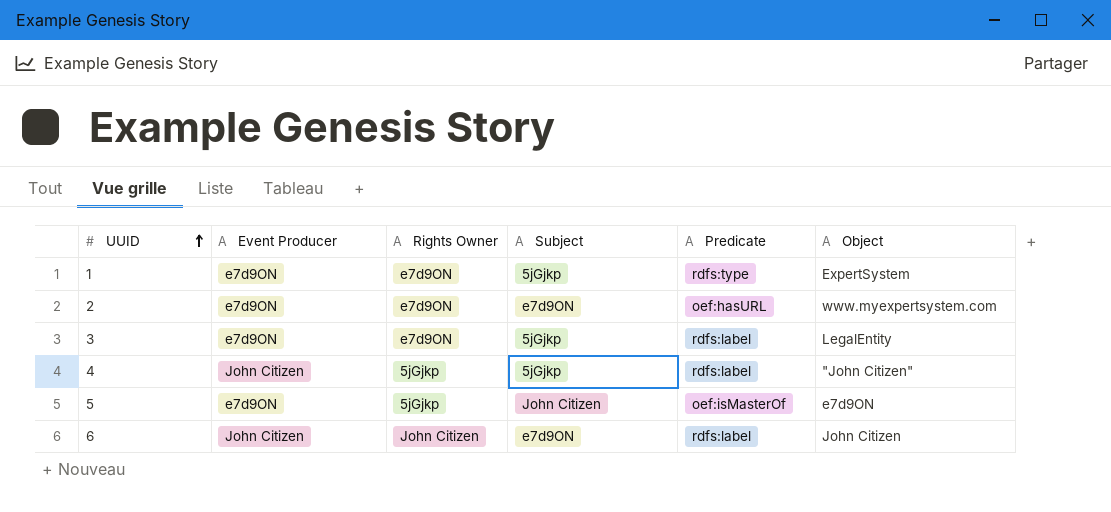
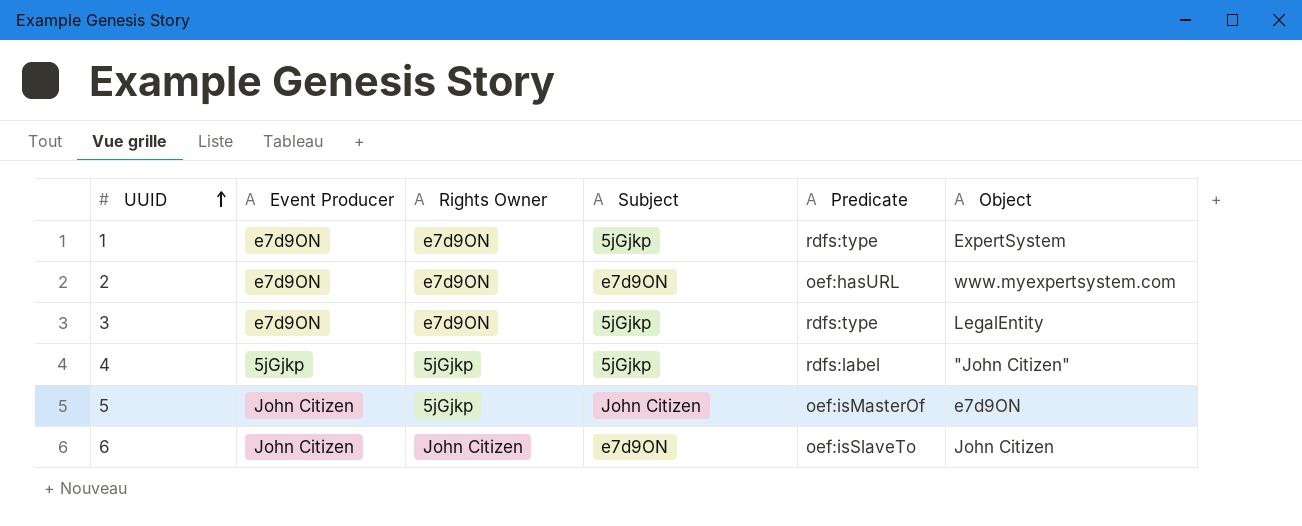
3 | Predicate: rdfs:label -> rdfs:type
4 | Event Producer: John Citizen -> 5jGjkp
5 | Event Producer: e7d9ON -> John Citizen
6 | Predicate: rdfs:label -> oef:isSlaveTo

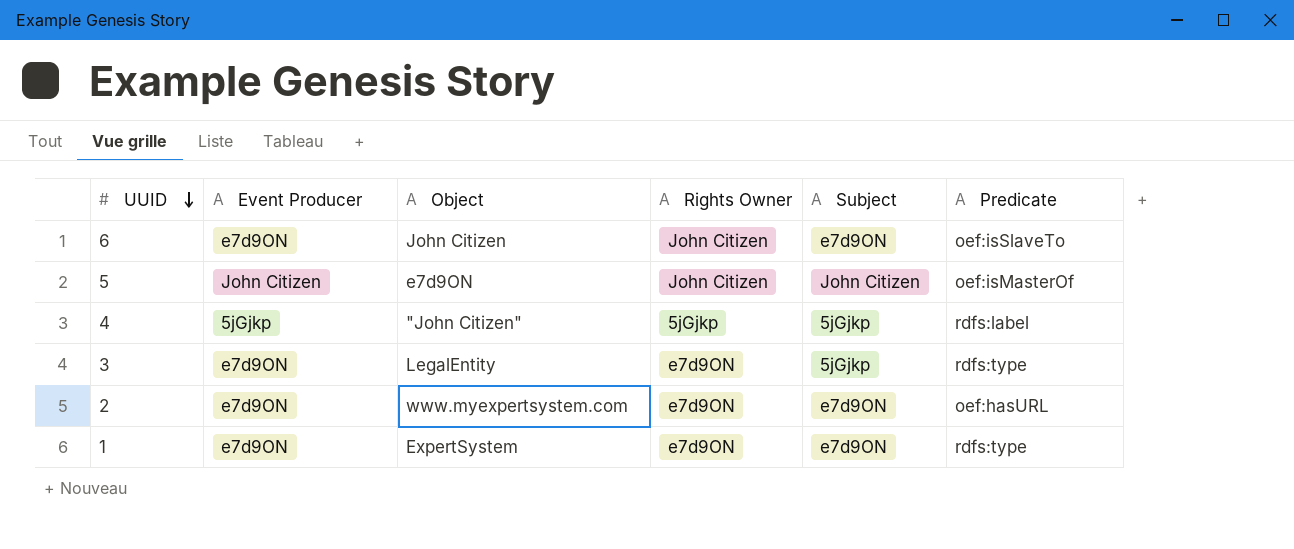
row order: UUID ascending -> UUID descending
column Object | position: 6 -> 3
6 | Event Producer: John Citizen -> e7d9ON
5 | Rights Owner: 5jGjkp -> John Citizen
1 | Subject: 5jGjkp -> e7d9ON

